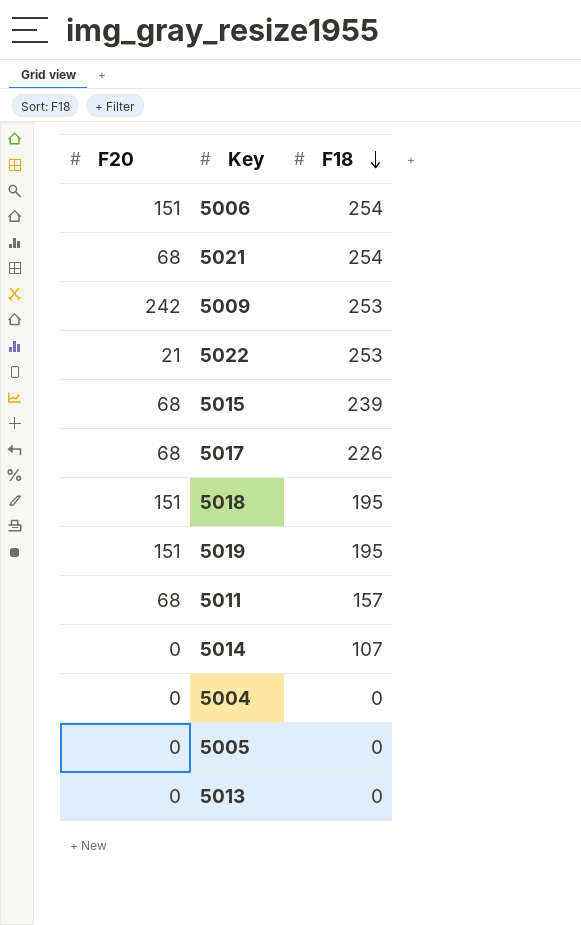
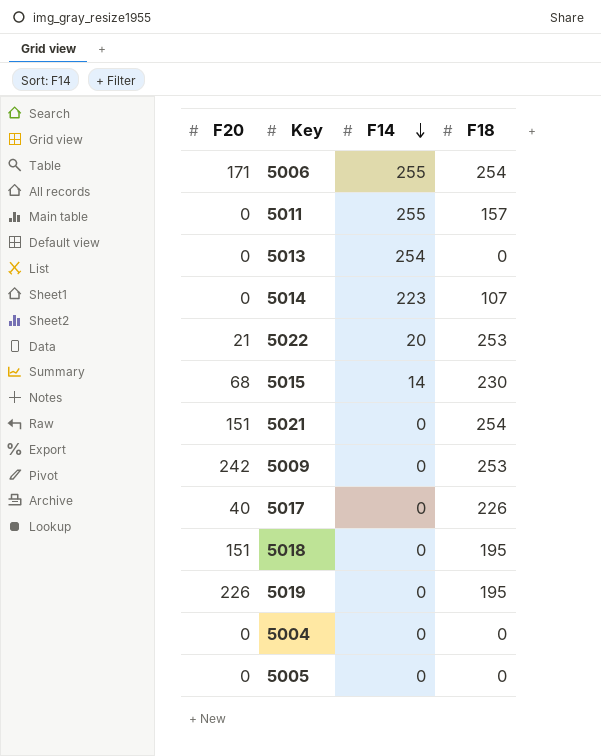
row order: F18 descending -> F14 descending
column F14 | position: none -> 3
5006 | F20: 151 -> 171
5011 | F20: 68 -> 0
5015 | F18: 239 -> 230
5021 | F20: 68 -> 151
5017 | F20: 68 -> 40
5019 | F20: 151 -> 226

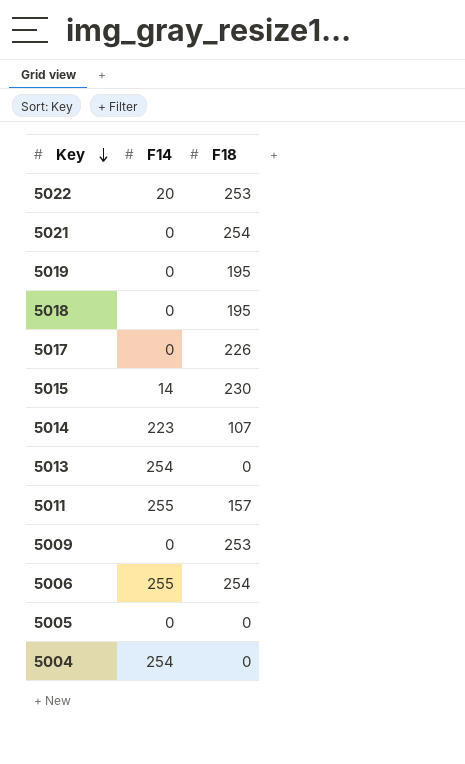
row order: F14 descending -> Key descending
column F20 | position: 1 -> none
5004 | F14: 0 -> 254

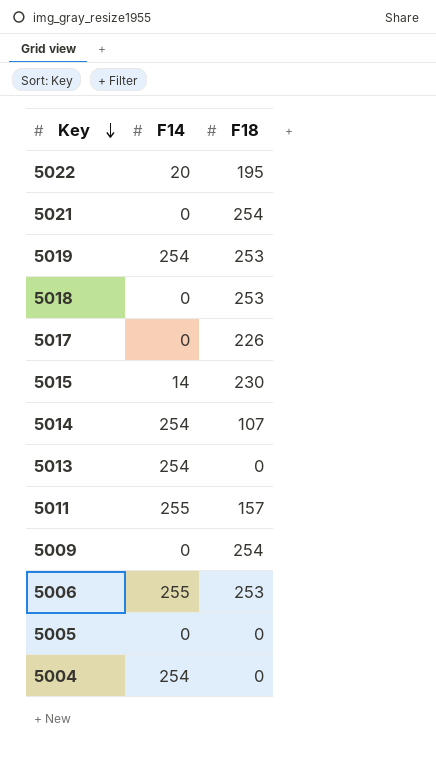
5022 | F18: 253 -> 195
5019 | F14: 0 -> 254
5019 | F18: 195 -> 253
5018 | F18: 195 -> 253
5014 | F14: 223 -> 254
5009 | F18: 253 -> 254
5006 | F18: 254 -> 253

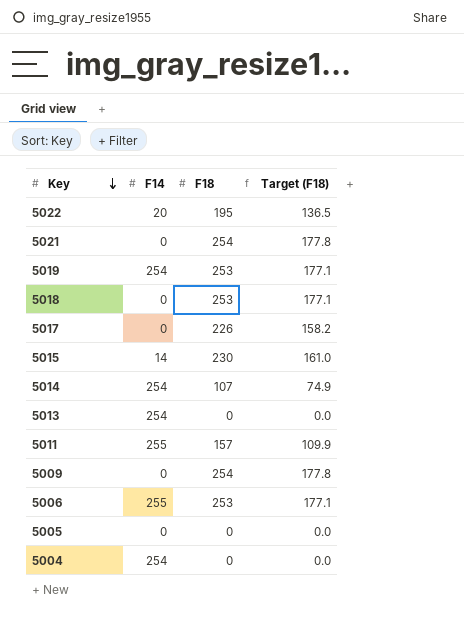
column Target (F18) | formula: none -> [F18] * 0.7

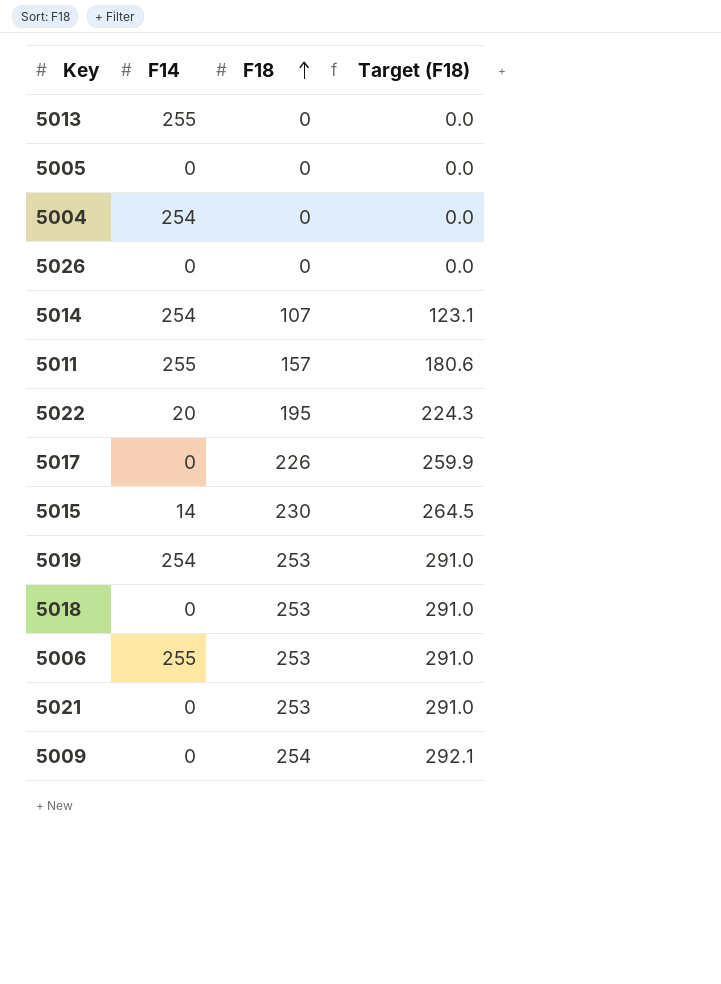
row order: Key descending -> F18 ascending
column Target (F18) | formula: [F18] * 0.7 -> [F18] * 1.15
5013 | F14: 254 -> 255
row 5026: none -> 0 | 0 | 0.0
5021 | F18: 254 -> 253

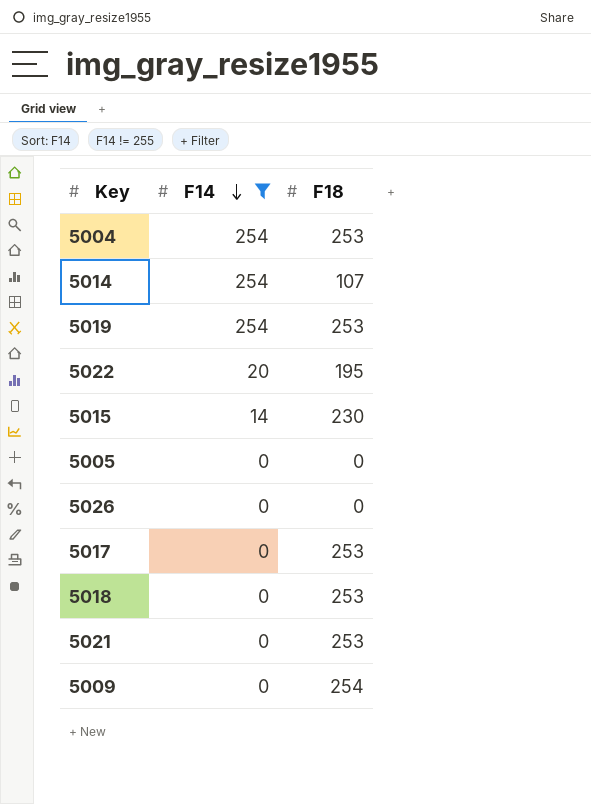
filter: none -> F14 != 255
row order: F18 ascending -> F14 descending
column Target (F18) | formula: [F18] * 1.15 -> none
5004 | F18: 0 -> 253
5017 | F18: 226 -> 253

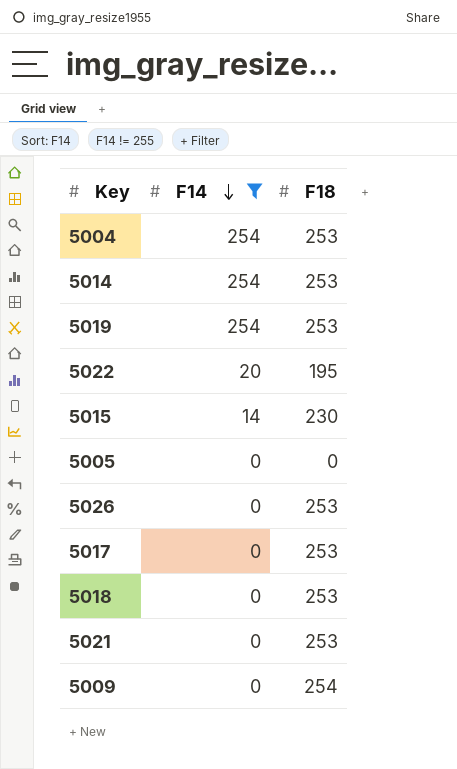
5014 | F18: 107 -> 253
5026 | F18: 0 -> 253

